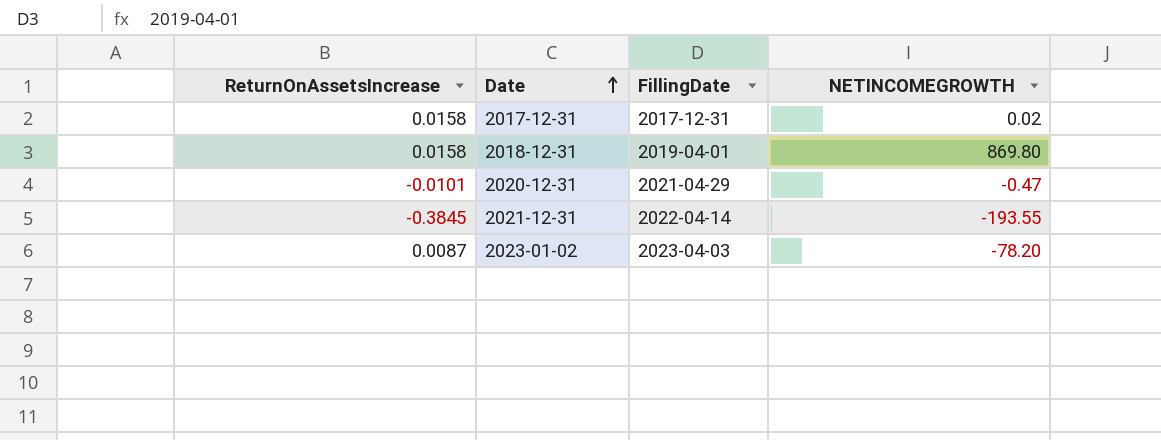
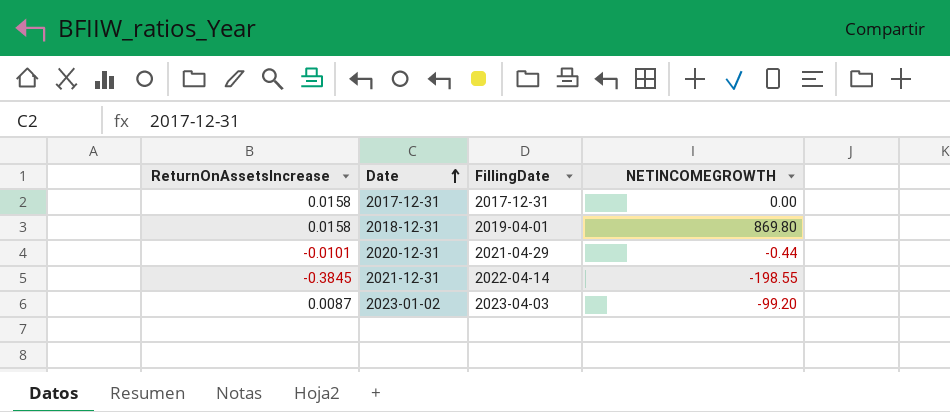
2017-12-31 | NETINCOMEGROWTH: 0.02 -> 0.00
2020-12-31 | NETINCOMEGROWTH: -0.47 -> -0.44
2021-12-31 | NETINCOMEGROWTH: -193.55 -> -198.55
2023-01-02 | NETINCOMEGROWTH: -78.20 -> -99.20

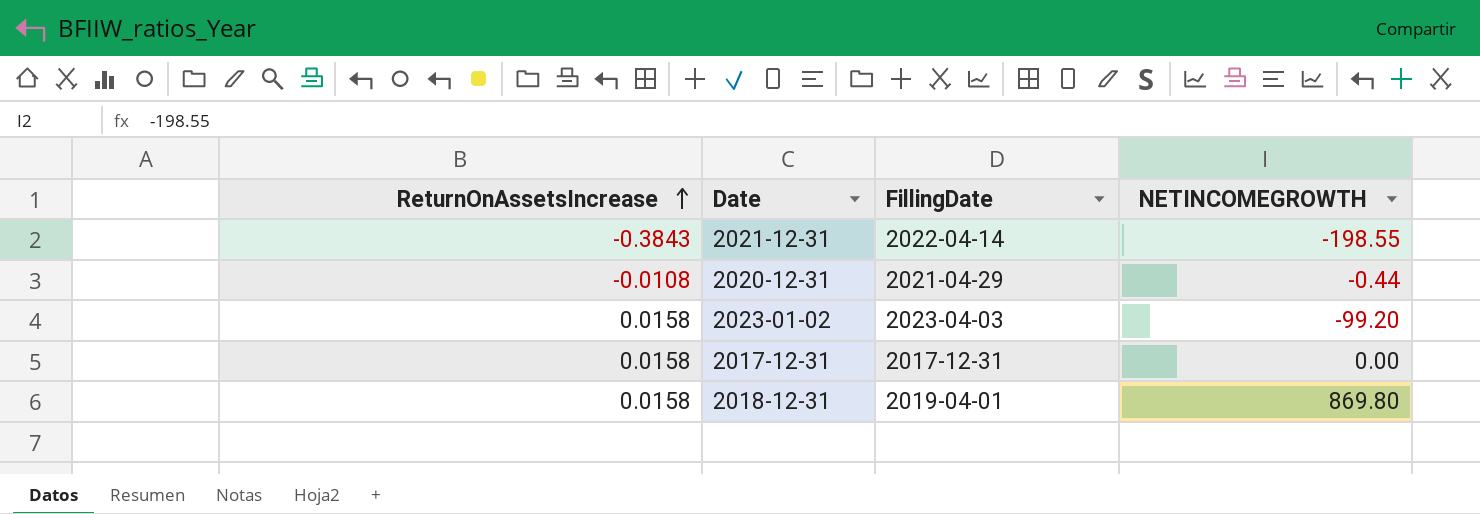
row order: Date ascending -> ReturnOnAssetsIncrease ascending
2021-12-31 | ReturnOnAssetsIncrease: -0.3845 -> -0.3843
2020-12-31 | ReturnOnAssetsIncrease: -0.0101 -> -0.0108
2023-01-02 | ReturnOnAssetsIncrease: 0.0087 -> 0.0158

